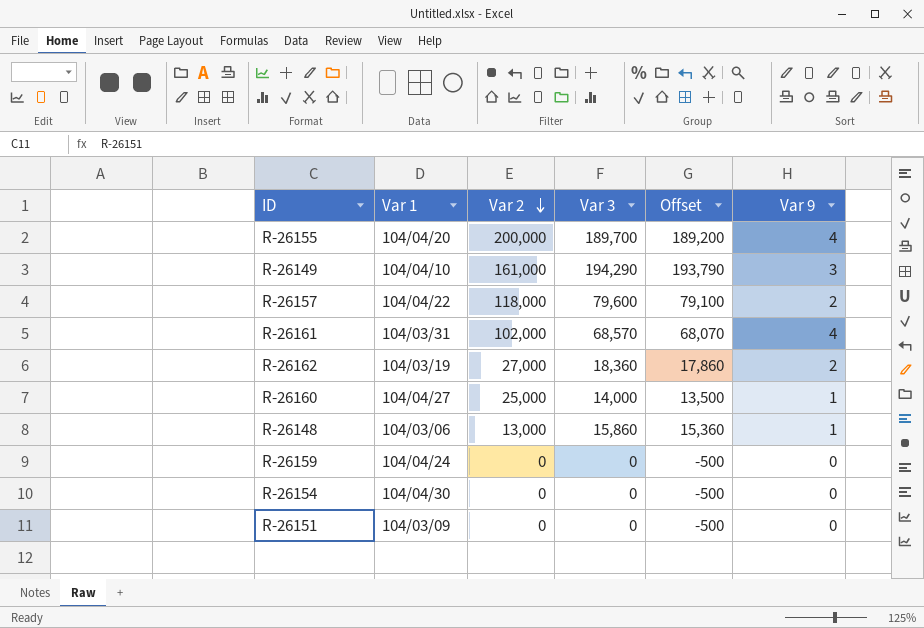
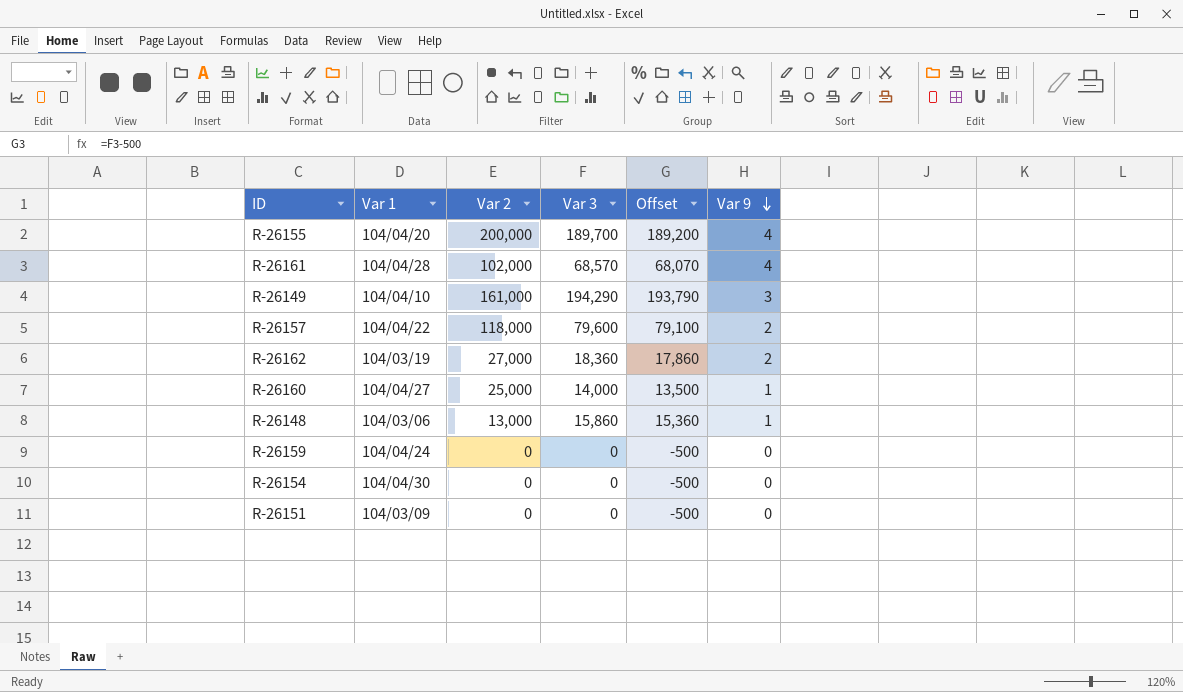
row order: Var 2 descending -> Var 9 descending
R-26161 | Var 1: 104/03/31 -> 104/04/28

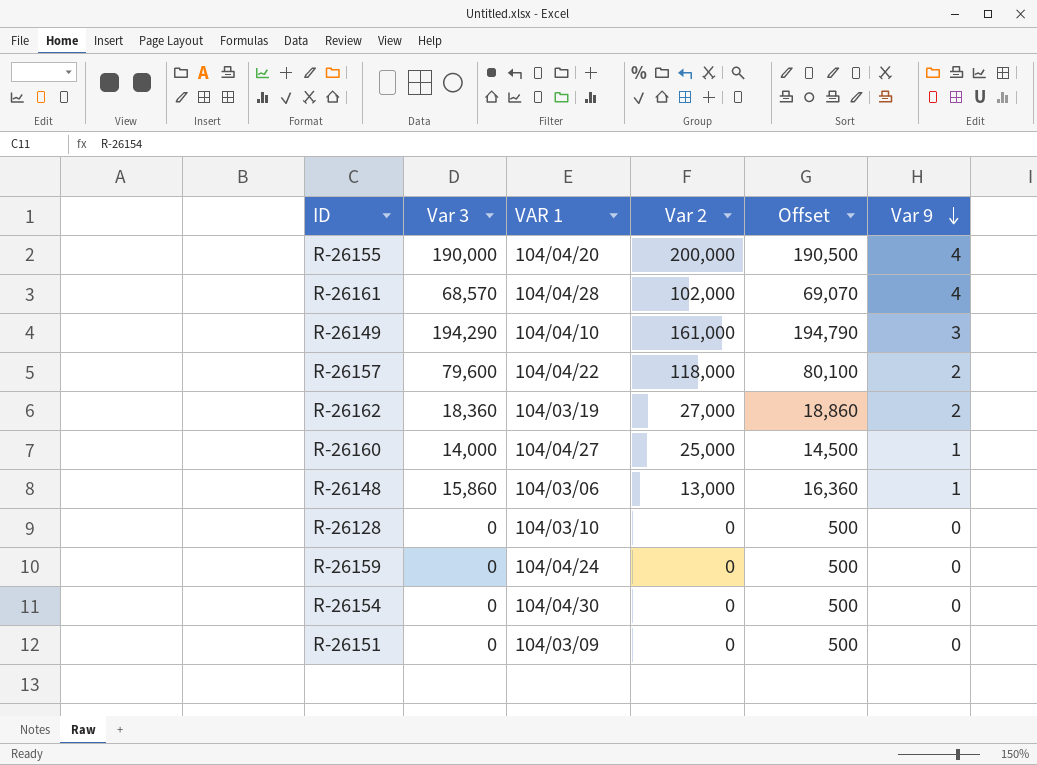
column Var 3 | position: 4 -> 2
column name: Var 1 -> VAR 1
column Offset | formula: [Var 3] - 500 -> [Var 3] + 500
R-26155 | Var 3: 189,700 -> 190,000
row R-26128: none -> 0 | 104/03/10 | 0 | 500 | 0

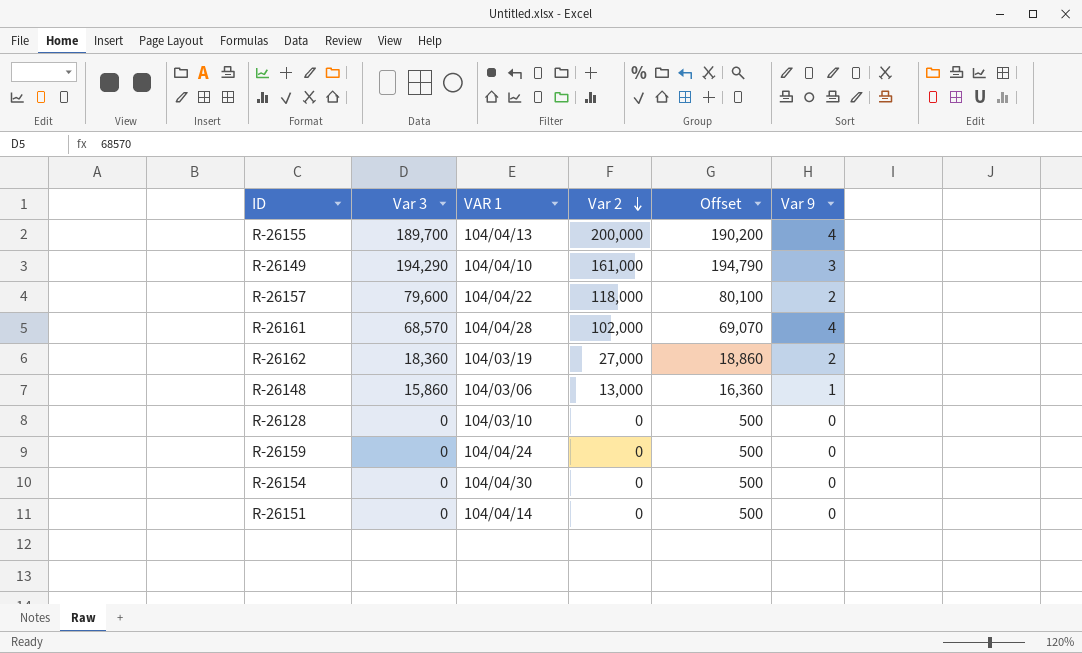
row order: Var 9 descending -> Var 2 descending
row R-26160: 14,000 | 104/04/27 | 25,000 | 14,500 | 1 -> none
R-26155 | Var 3: 190,000 -> 189,700
R-26155 | VAR 1: 104/04/20 -> 104/04/13
R-26155 | Offset: 190,500 -> 190,200
R-26151 | VAR 1: 104/03/09 -> 104/04/14

